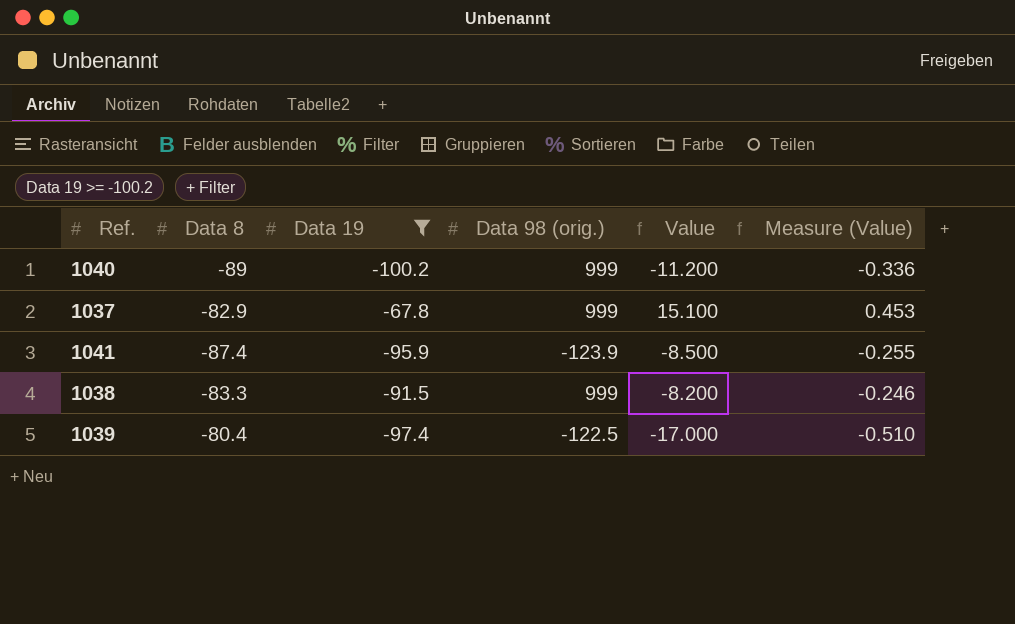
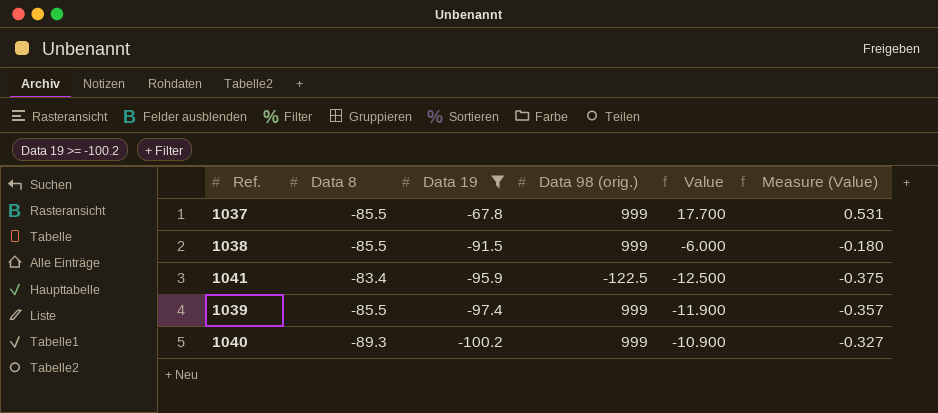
row order: none -> Data 19 descending
1037 | Data 8: -82.9 -> -85.5
1037 | Value: 15.100 -> 17.700
1037 | Measure (Value): 0.453 -> 0.531
1038 | Data 8: -83.3 -> -85.5
1038 | Value: -8.200 -> -6.000
1038 | Measure (Value): -0.246 -> -0.180
1041 | Data 8: -87.4 -> -83.4
1041 | Data 98 (orig.): -123.9 -> -122.5
1041 | Value: -8.500 -> -12.500
1041 | Measure (Value): -0.255 -> -0.375
1039 | Data 8: -80.4 -> -85.5
1039 | Data 98 (orig.): -122.5 -> 999
1039 | Value: -17.000 -> -11.900
1039 | Measure (Value): -0.510 -> -0.357
1040 | Data 8: -89 -> -89.3
1040 | Value: -11.200 -> -10.900
1040 | Measure (Value): -0.336 -> -0.327

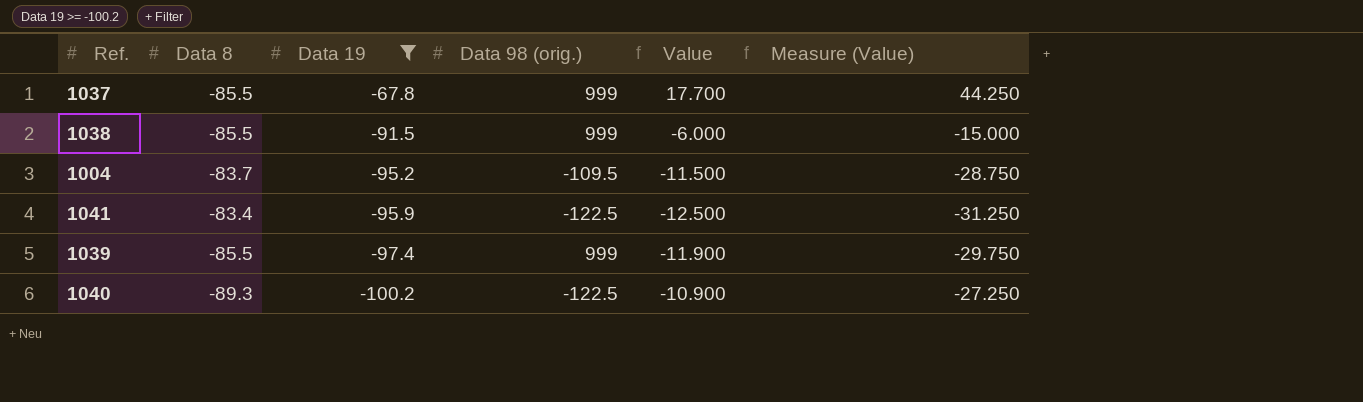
column Measure (Value) | formula: [Value] * 0.03 -> [Value] * 2.5
row 1004: none -> -83.7 | -95.2 | -109.5 | -11.500 | -28.750
1040 | Data 98 (orig.): 999 -> -122.5

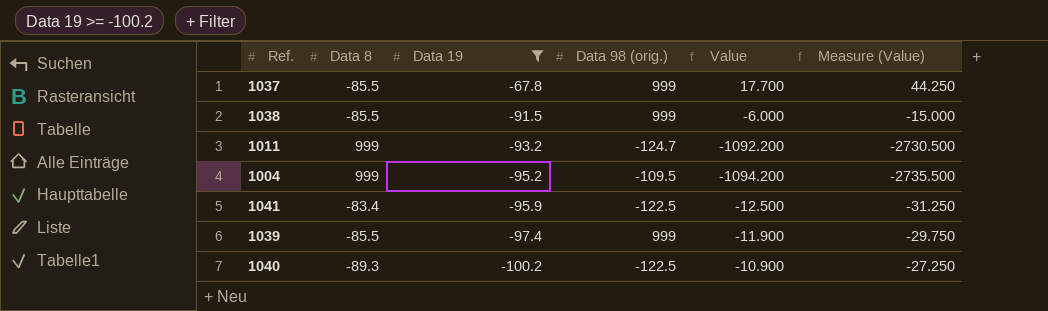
row 1011: none -> 999 | -93.2 | -124.7 | -1092.200 | -2730.500
1004 | Data 8: -83.7 -> 999
1004 | Value: -11.500 -> -1094.200
1004 | Measure (Value): -28.750 -> -2735.500

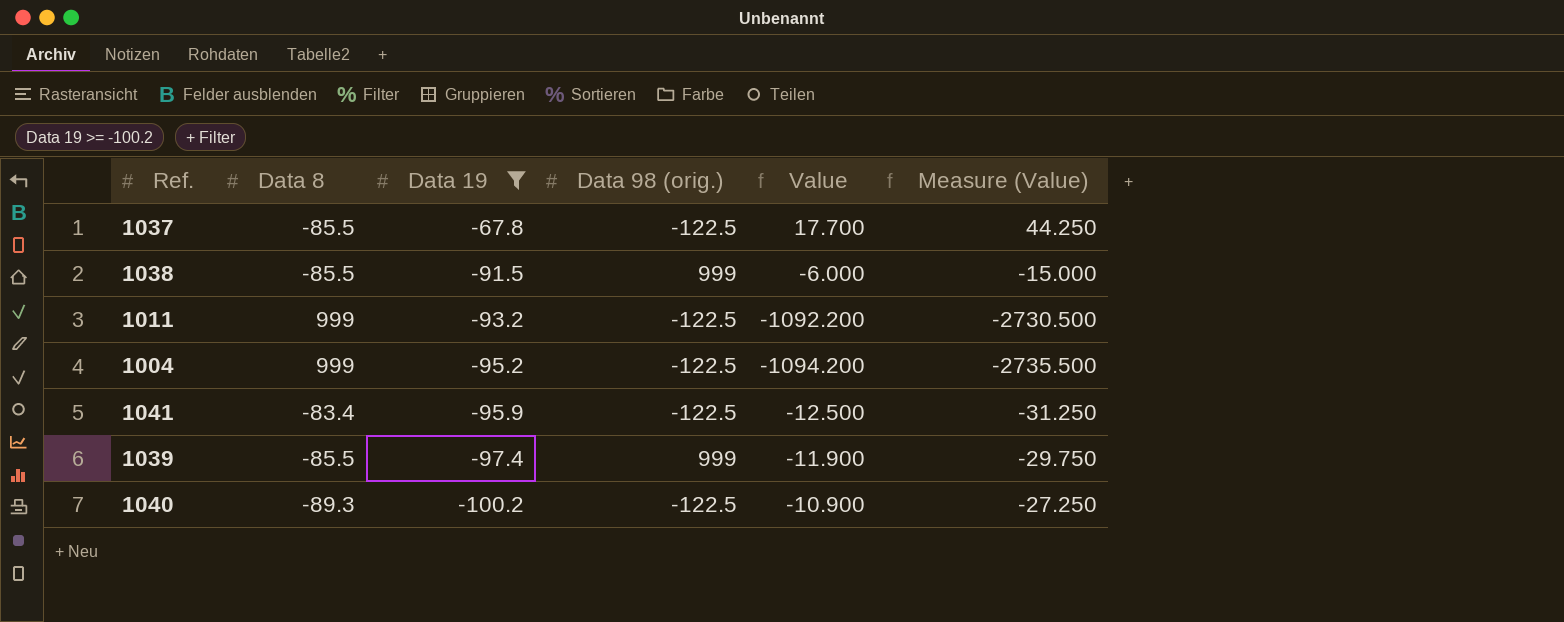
1037 | Data 98 (orig.): 999 -> -122.5
1011 | Data 98 (orig.): -124.7 -> -122.5
1004 | Data 98 (orig.): -109.5 -> -122.5

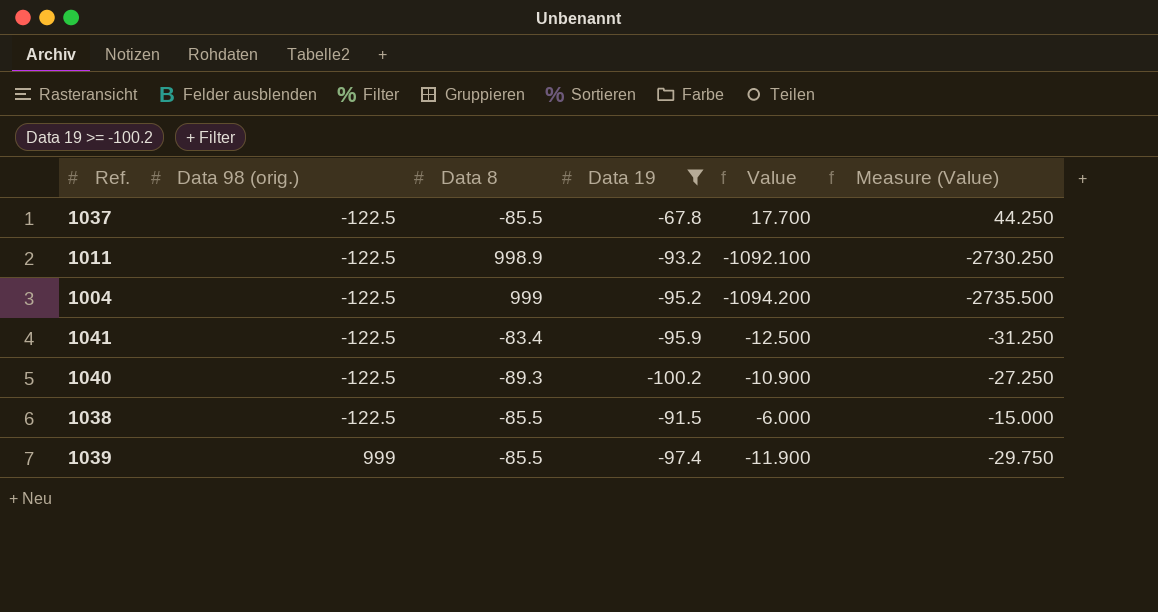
row order: Data 19 descending -> Data 98 (orig.) ascending
column Data 98 (orig.) | position: 4 -> 2
1011 | Data 8: 999 -> 998.9
1011 | Value: -1092.200 -> -1092.100
1011 | Measure (Value): -2730.500 -> -2730.250
1038 | Data 98 (orig.): 999 -> -122.5

